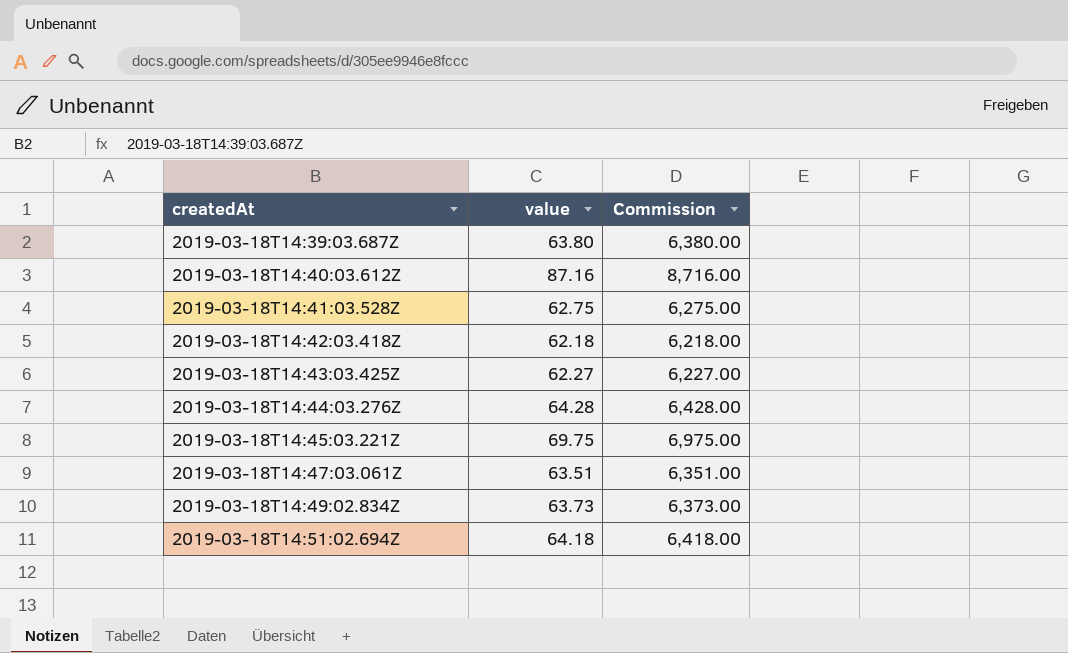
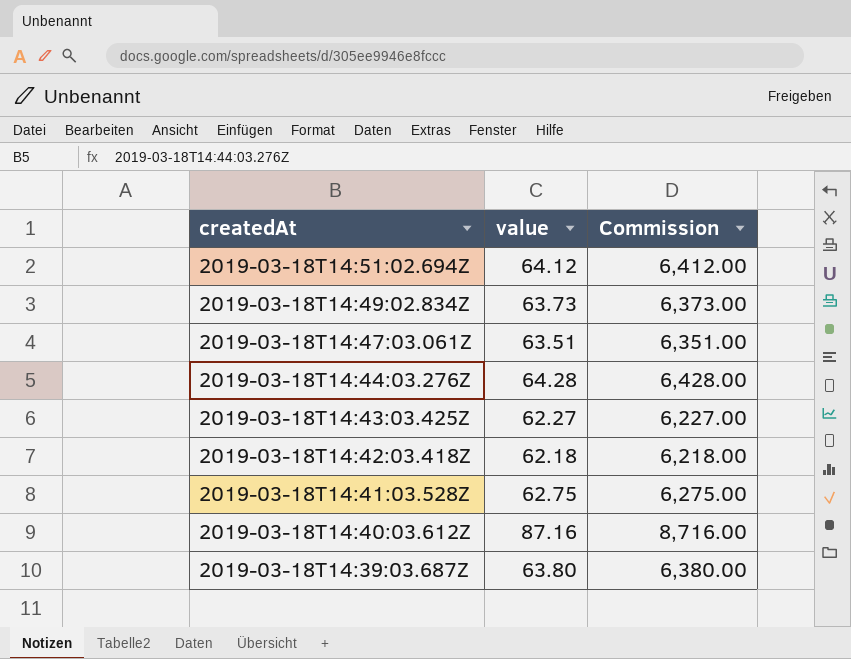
row order: createdAt ascending -> createdAt descending
row 2019-03-18T14:45:03.221Z: 69.75 | 6,975.00 -> none
2019-03-18T14:51:02.694Z | value: 64.18 -> 64.12
2019-03-18T14:51:02.694Z | Commission: 6,418.00 -> 6,412.00

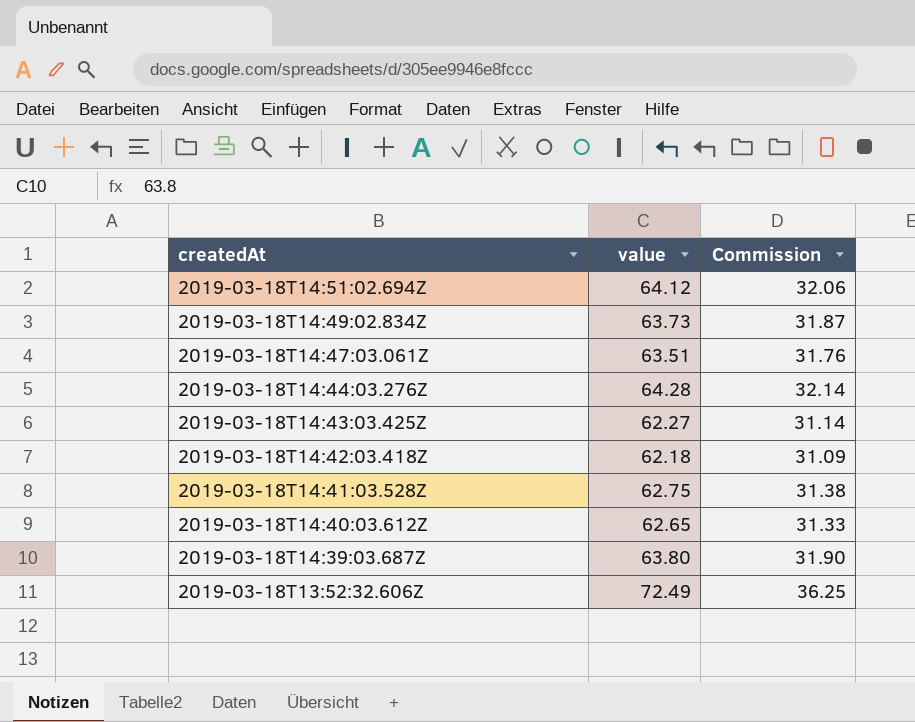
column Commission | formula: [value] * 100 -> [value] * 0.5
2019-03-18T14:40:03.612Z | value: 87.16 -> 62.65
row 2019-03-18T13:52:32.606Z: none -> 72.49 | 36.25

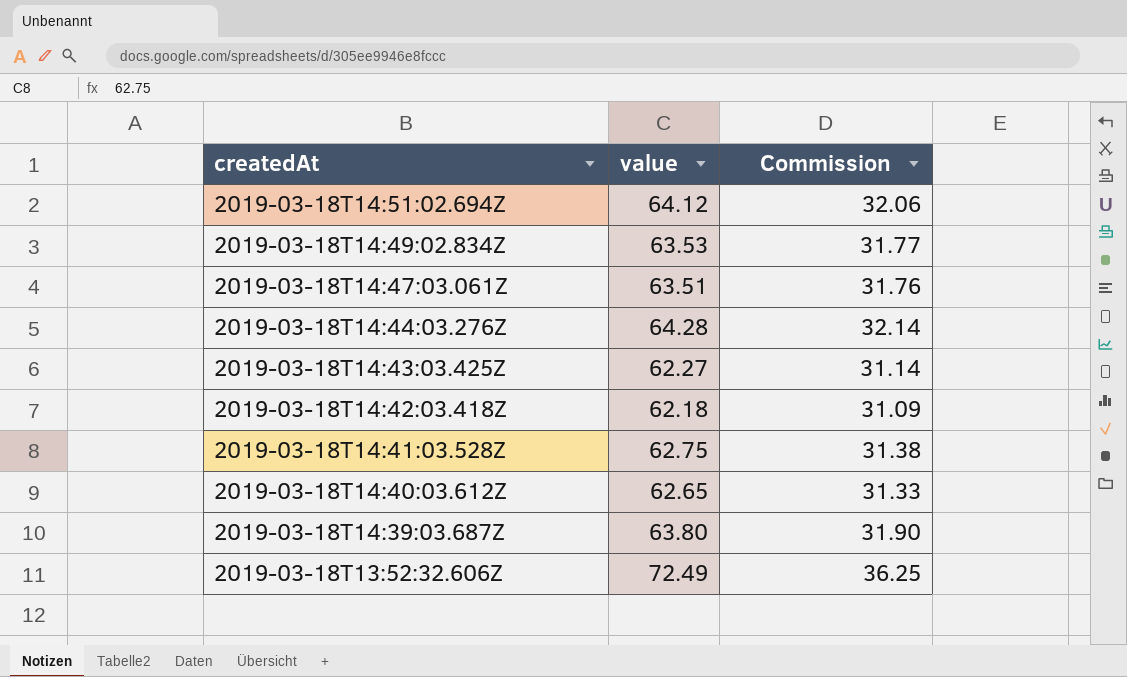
2019-03-18T14:49:02.834Z | value: 63.73 -> 63.53
2019-03-18T14:49:02.834Z | Commission: 31.87 -> 31.77

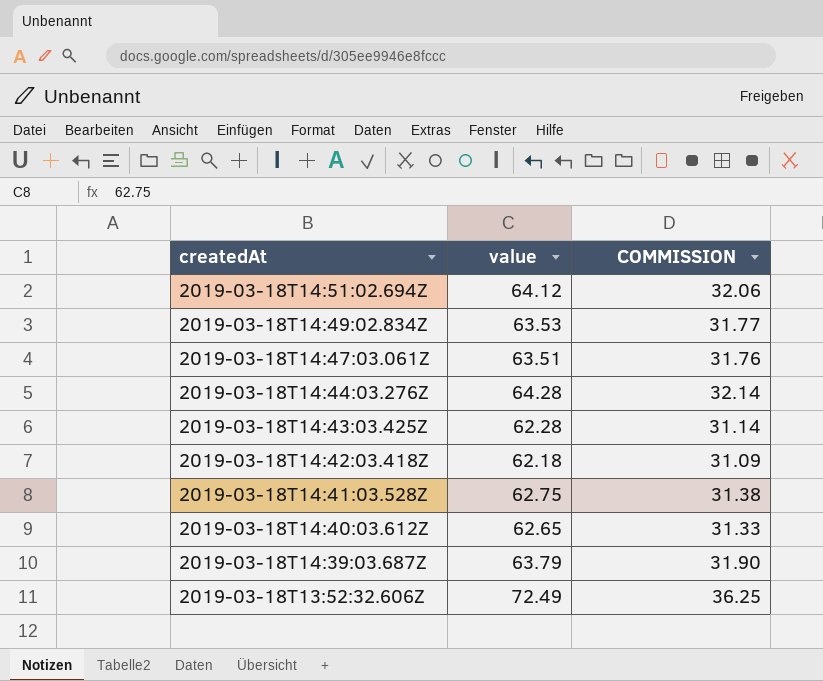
column name: Commission -> COMMISSION
2019-03-18T14:43:03.425Z | value: 62.27 -> 62.28
2019-03-18T14:39:03.687Z | value: 63.80 -> 63.79

